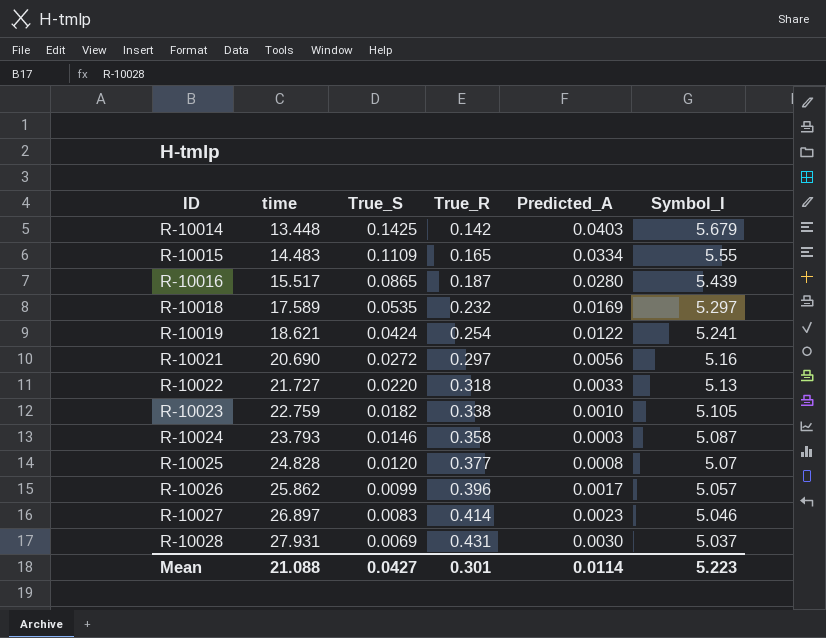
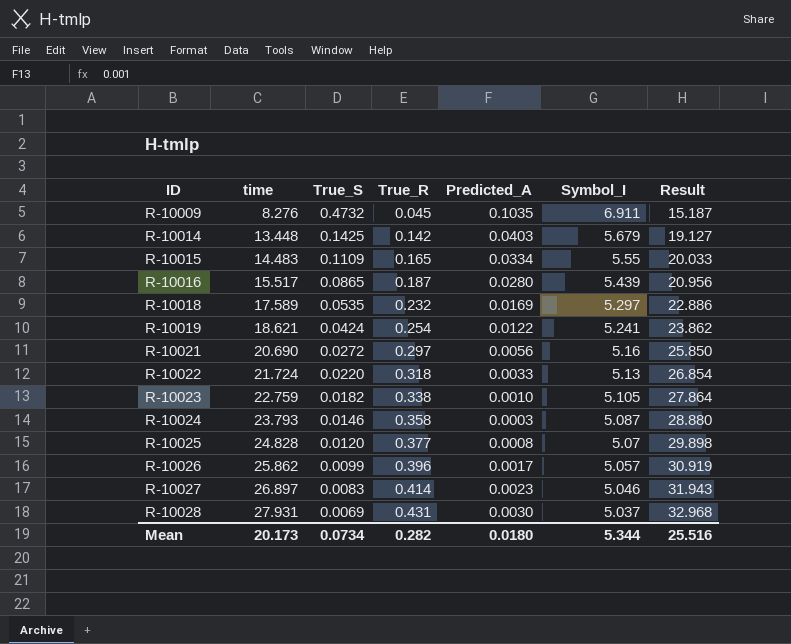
column Result | formula: none -> [time] + [Symbol_I]
row R-10009: none -> 8.276 | 0.4732 | 0.045 | 0.1035 | 6.911 | 15.187
R-10022 | time: 21.727 -> 21.724
Mean | time: 21.088 -> 20.173
Mean | True_S: 0.0427 -> 0.0734
Mean | True_R: 0.301 -> 0.282
Mean | Predicted_A: 0.0114 -> 0.0180
Mean | Symbol_I: 5.223 -> 5.344

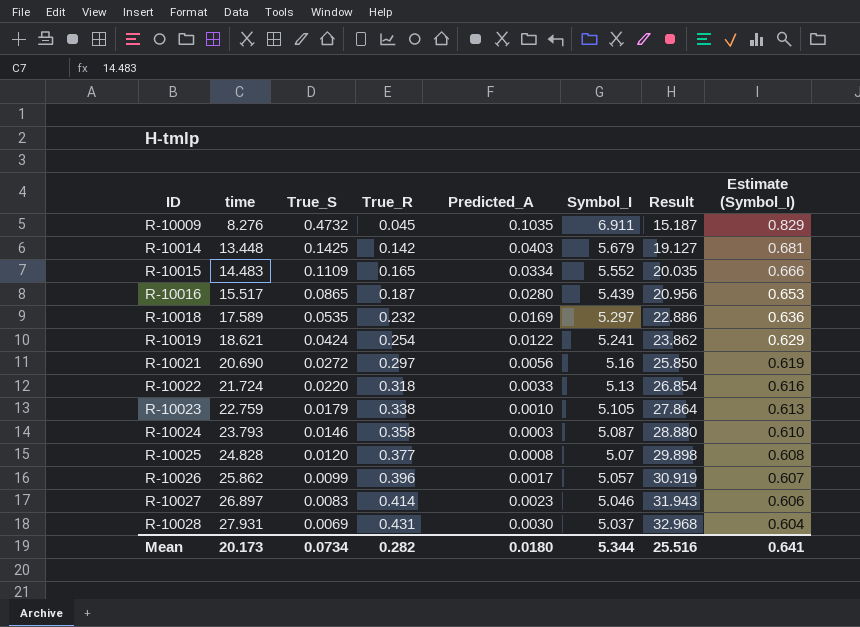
column Estimate (Symbol_I) | formula: none -> [Symbol_I] * 0.12
R-10015 | Symbol_I: 5.55 -> 5.552
R-10015 | Result: 20.033 -> 20.035
R-10023 | True_S: 0.0182 -> 0.0179

